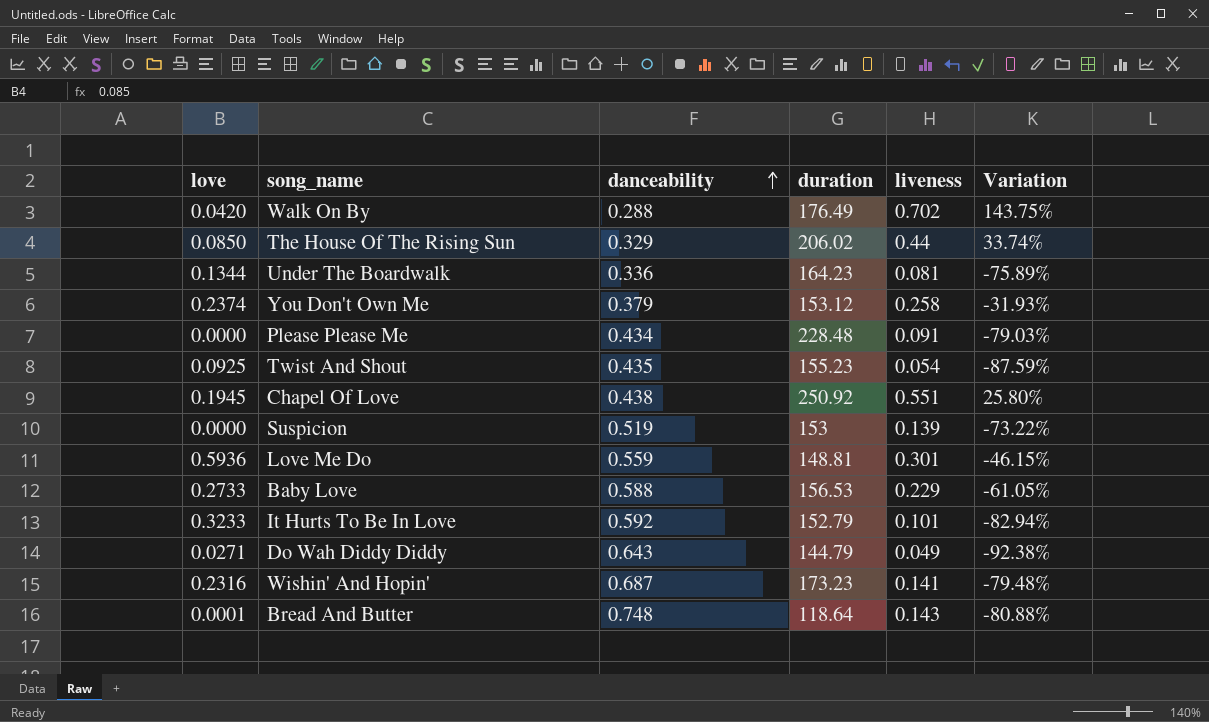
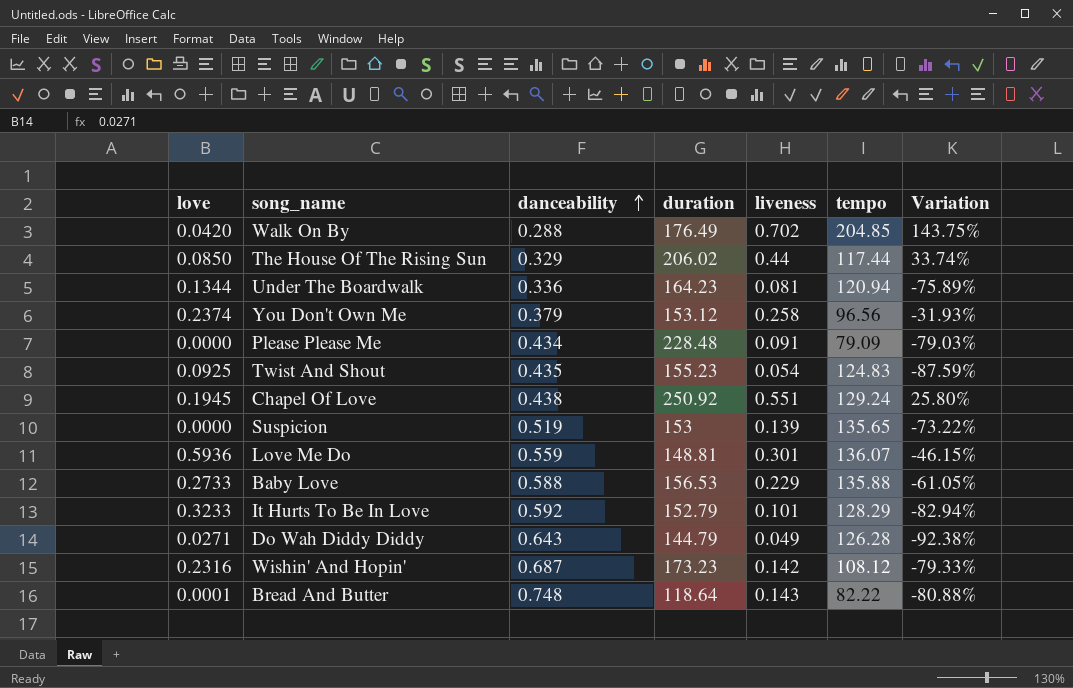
column tempo | position: none -> 6
Wishin' And Hopin' | liveness: 0.141 -> 0.142
Wishin' And Hopin' | Variation: -79.48% -> -79.33%

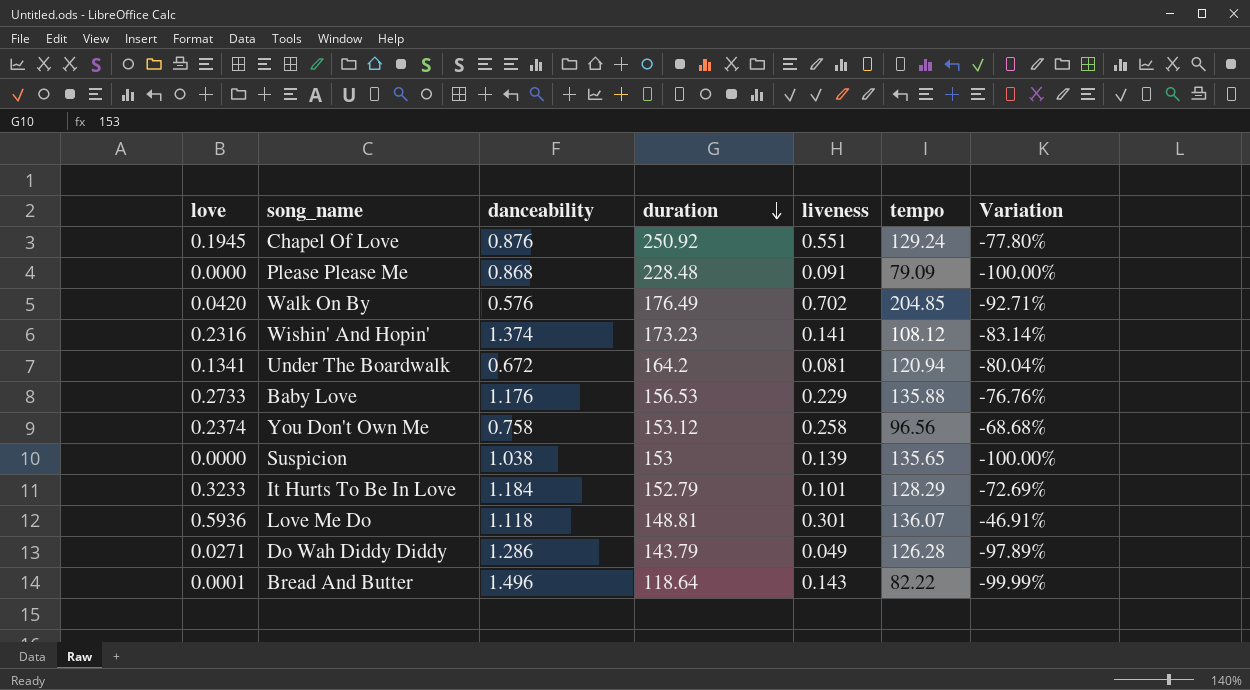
row order: danceability ascending -> duration descending
column Variation | formula: ([liveness] - [danceability]) / [danceability] -> ([love] - [danceability]) / [danceability]
row The House Of The Rising Sun: 0.0850 | 0.329 | 206.02 | 0.44 | 117.44 | 33.74% -> none
row Twist And Shout: 0.0925 | 0.435 | 155.23 | 0.054 | 124.83 | -87.59% -> none
Chapel Of Love | danceability: 0.438 -> 0.876
Please Please Me | danceability: 0.434 -> 0.868
Walk On By | danceability: 0.288 -> 0.576
Wishin' And Hopin' | danceability: 0.687 -> 1.374
Wishin' And Hopin' | liveness: 0.142 -> 0.141
Under The Boardwalk | love: 0.1344 -> 0.1341
Under The Boardwalk | danceability: 0.336 -> 0.672
Under The Boardwalk | duration: 164.23 -> 164.2
Baby Love | danceability: 0.588 -> 1.176
You Don't Own Me | danceability: 0.379 -> 0.758
Suspicion | danceability: 0.519 -> 1.038
It Hurts To Be In Love | danceability: 0.592 -> 1.184
Love Me Do | danceability: 0.559 -> 1.118
Do Wah Diddy Diddy | danceability: 0.643 -> 1.286
Do Wah Diddy Diddy | duration: 144.79 -> 143.79
Bread And Butter | danceability: 0.748 -> 1.496

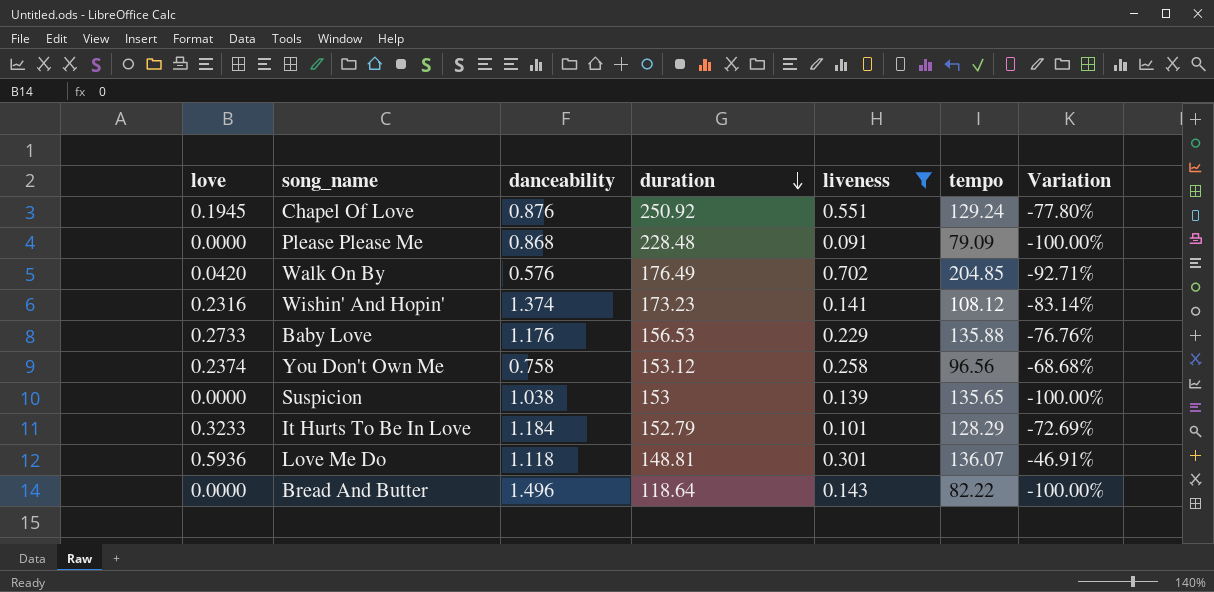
filter: none -> liveness >= 0.091
Bread And Butter | love: 0.0001 -> 0.0000
Bread And Butter | Variation: -99.99% -> -100.00%

